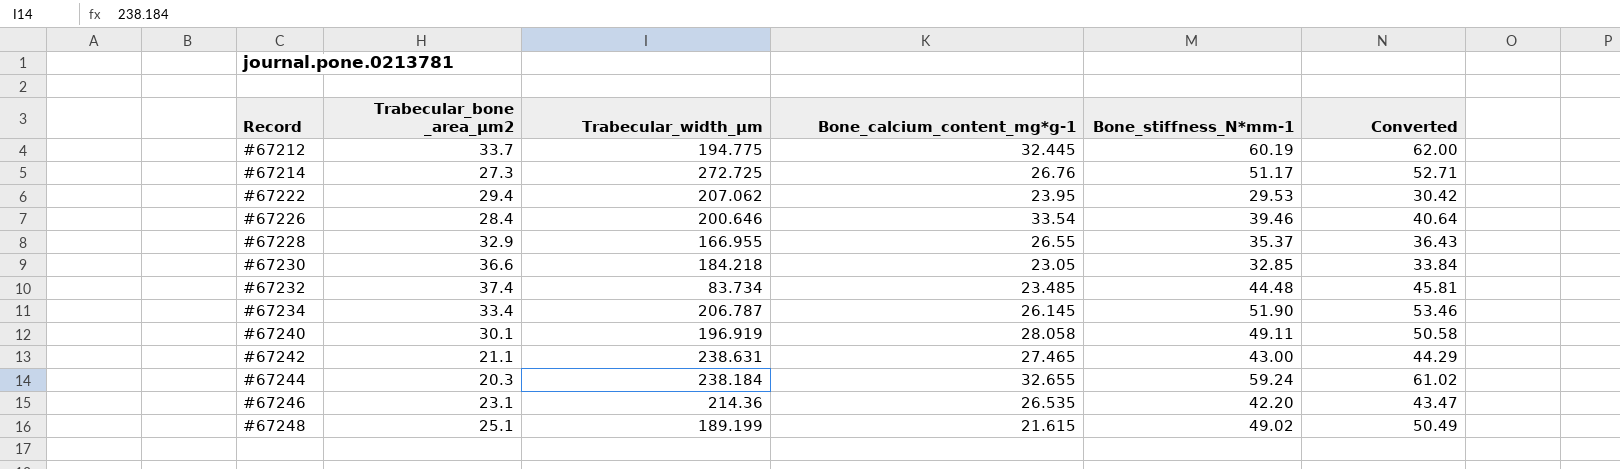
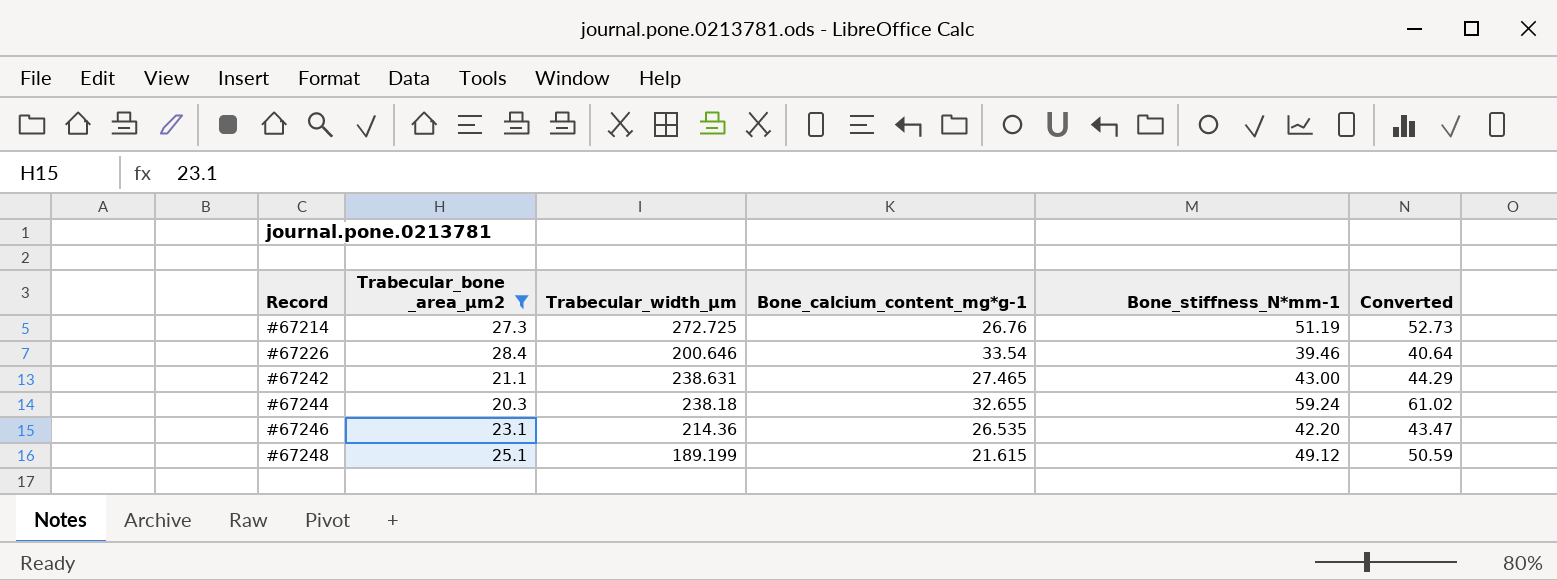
filter: none -> Trabecular_bone _area_μm2 <= 28.4
#67214 | Bone_stiffness_N*mm-1: 51.17 -> 51.19
#67214 | Converted: 52.71 -> 52.73
#67244 | Trabecular_width_µm: 238.184 -> 238.18
#67248 | Bone_stiffness_N*mm-1: 49.02 -> 49.12
#67248 | Converted: 50.49 -> 50.59

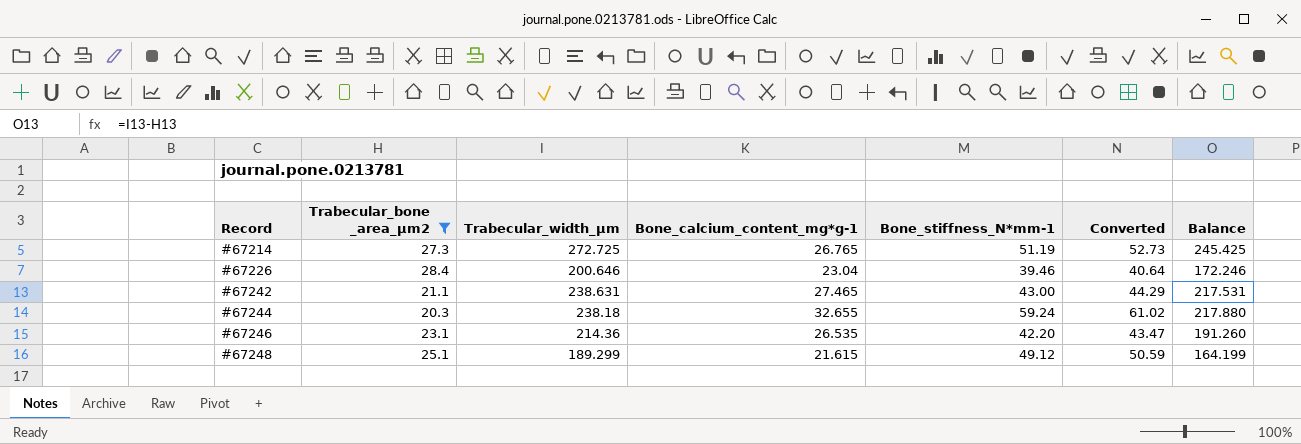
column Balance | formula: none -> [Trabecular_width_µm] - [Trabecular_bone _area_μm2]
#67214 | Bone_calcium_content_mg*g-1: 26.76 -> 26.765
#67226 | Bone_calcium_content_mg*g-1: 33.54 -> 23.04
#67248 | Trabecular_width_µm: 189.199 -> 189.299

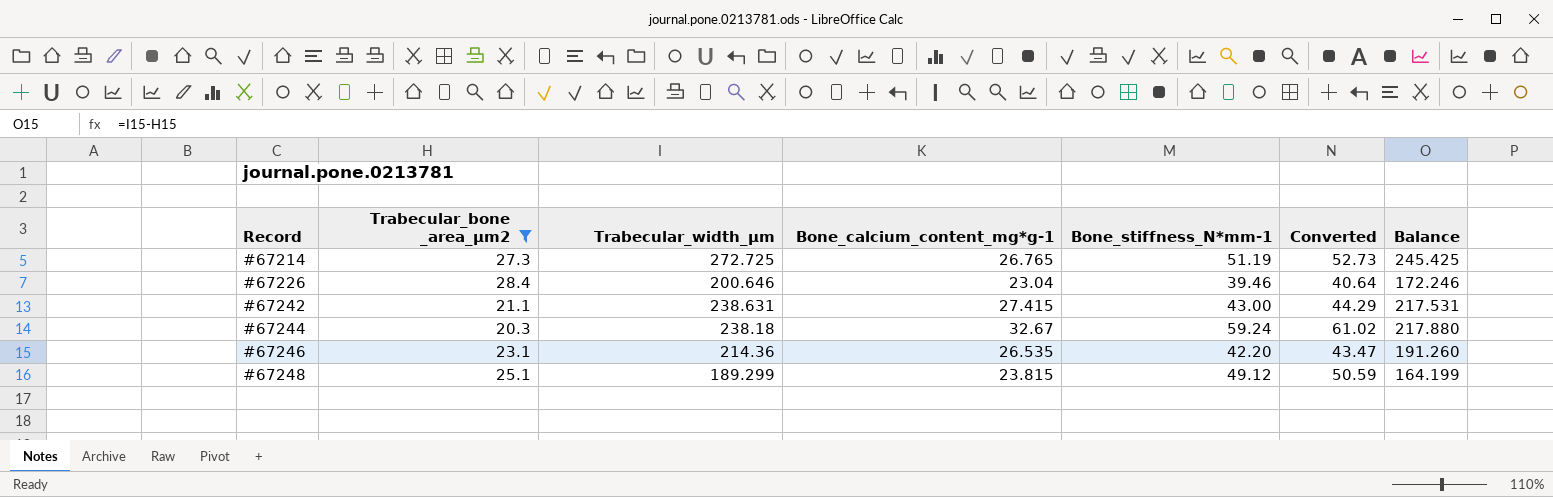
#67242 | Bone_calcium_content_mg*g-1: 27.465 -> 27.415
#67244 | Bone_calcium_content_mg*g-1: 32.655 -> 32.67
#67248 | Bone_calcium_content_mg*g-1: 21.615 -> 23.815

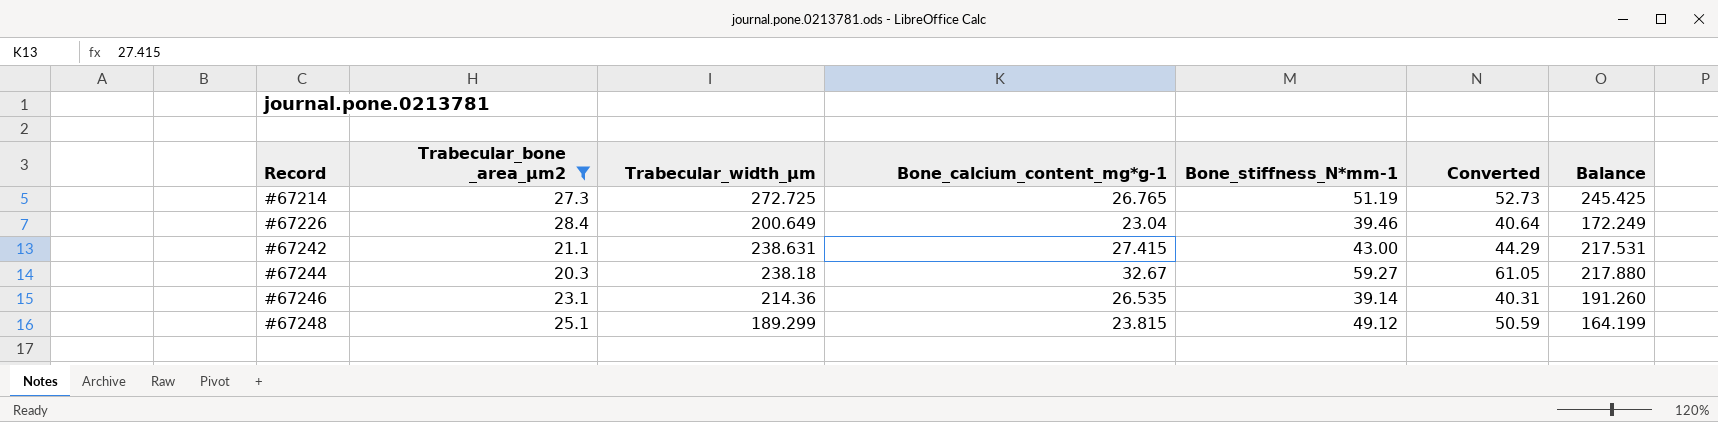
#67226 | Trabecular_width_µm: 200.646 -> 200.649
#67226 | Balance: 172.246 -> 172.249
#67244 | Bone_stiffness_N*mm-1: 59.24 -> 59.27
#67244 | Converted: 61.02 -> 61.05
#67246 | Bone_stiffness_N*mm-1: 42.20 -> 39.14
#67246 | Converted: 43.47 -> 40.31

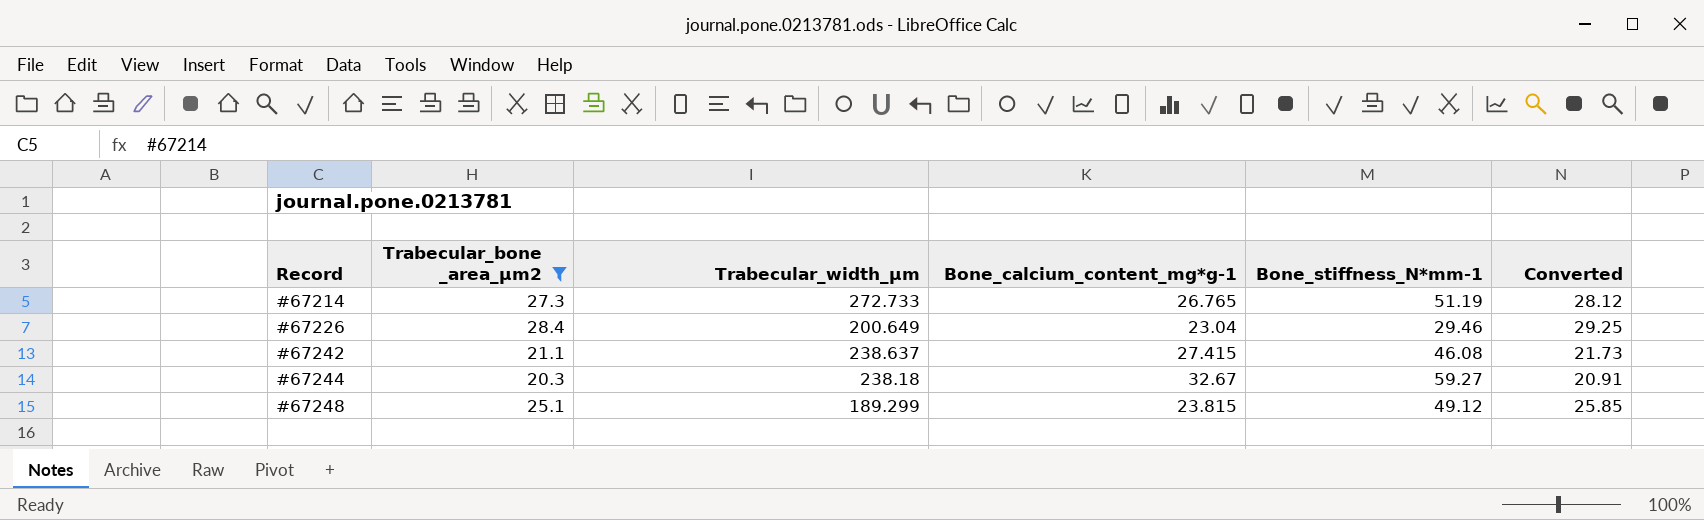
column Balance | formula: [Trabecular_width_µm] - [Trabecular_bone _area_μm2] -> none
column Converted | formula: [Bone_stiffness_N*mm-1] * 1.03 -> [Trabecular_bone _area_μm2] * 1.03
row #67246: 23.1 | 214.36 | 26.535 | 39.14 | 40.31 | 191.260 -> none
#67214 | Trabecular_width_µm: 272.725 -> 272.733
#67226 | Bone_stiffness_N*mm-1: 39.46 -> 29.46
#67242 | Trabecular_width_µm: 238.631 -> 238.637
#67242 | Bone_stiffness_N*mm-1: 43.00 -> 46.08

